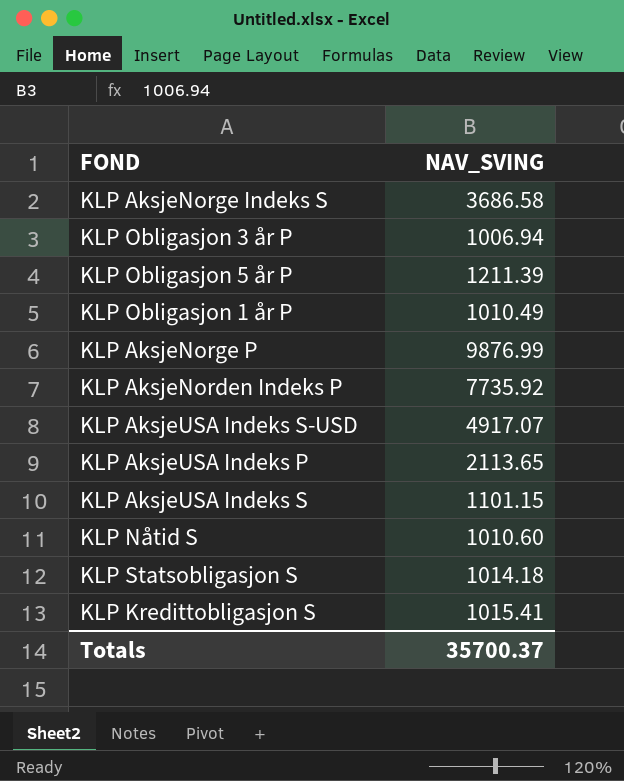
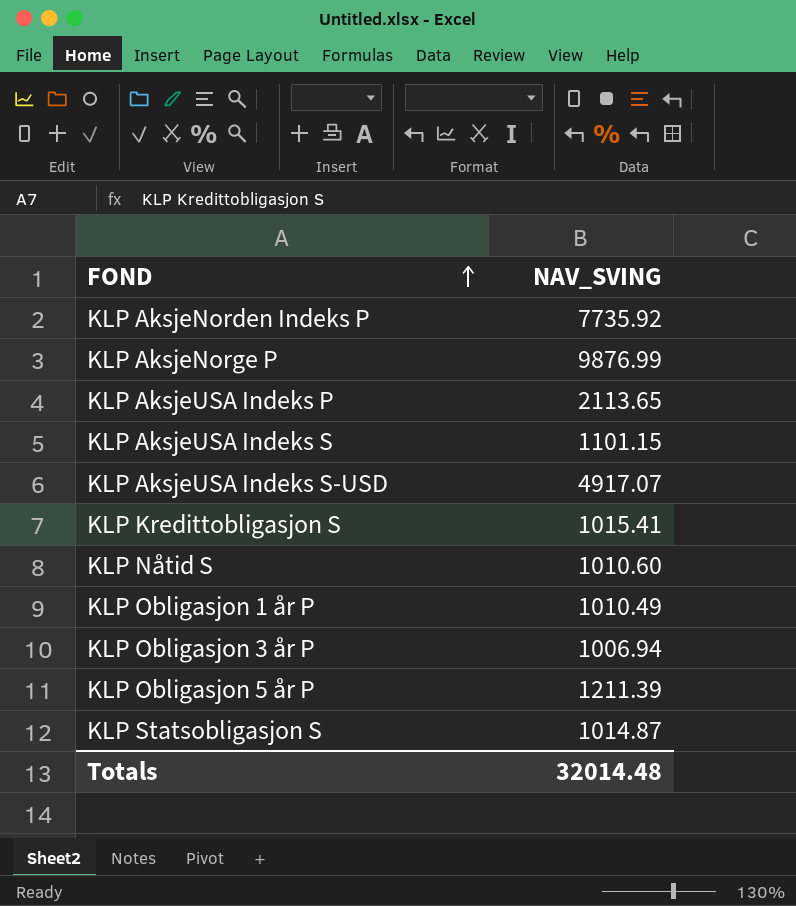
row order: none -> FOND ascending
row KLP AksjeNorge Indeks S: 3686.58 -> none
KLP Statsobligasjon S | NAV_SVING: 1014.18 -> 1014.87
Totals | NAV_SVING: 35700.37 -> 32014.48

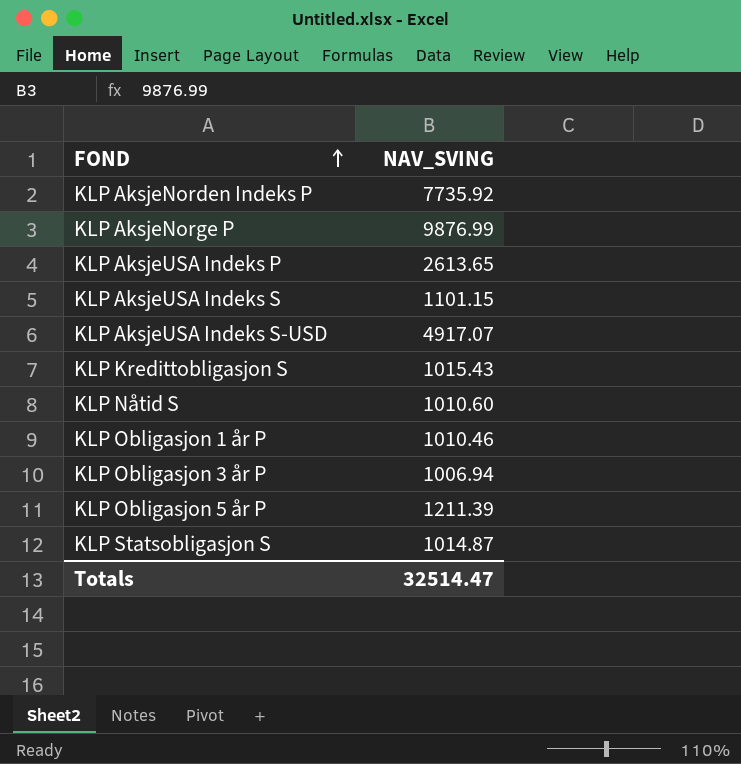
KLP AksjeUSA Indeks P | NAV_SVING: 2113.65 -> 2613.65
KLP Kredittobligasjon S | NAV_SVING: 1015.41 -> 1015.43
KLP Obligasjon 1 år P | NAV_SVING: 1010.49 -> 1010.46
Totals | NAV_SVING: 32014.48 -> 32514.47

